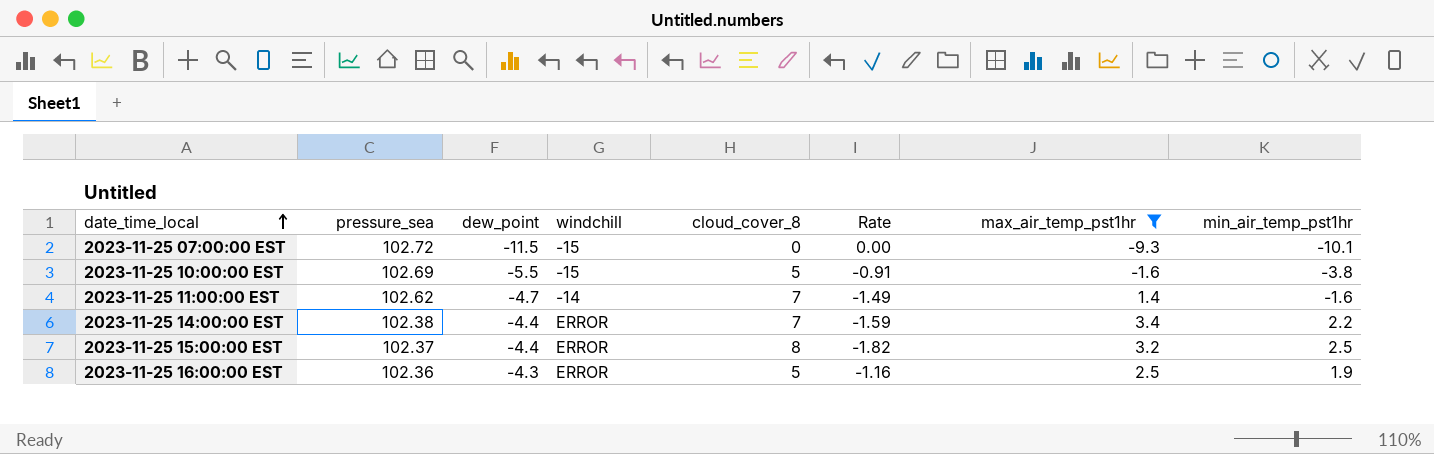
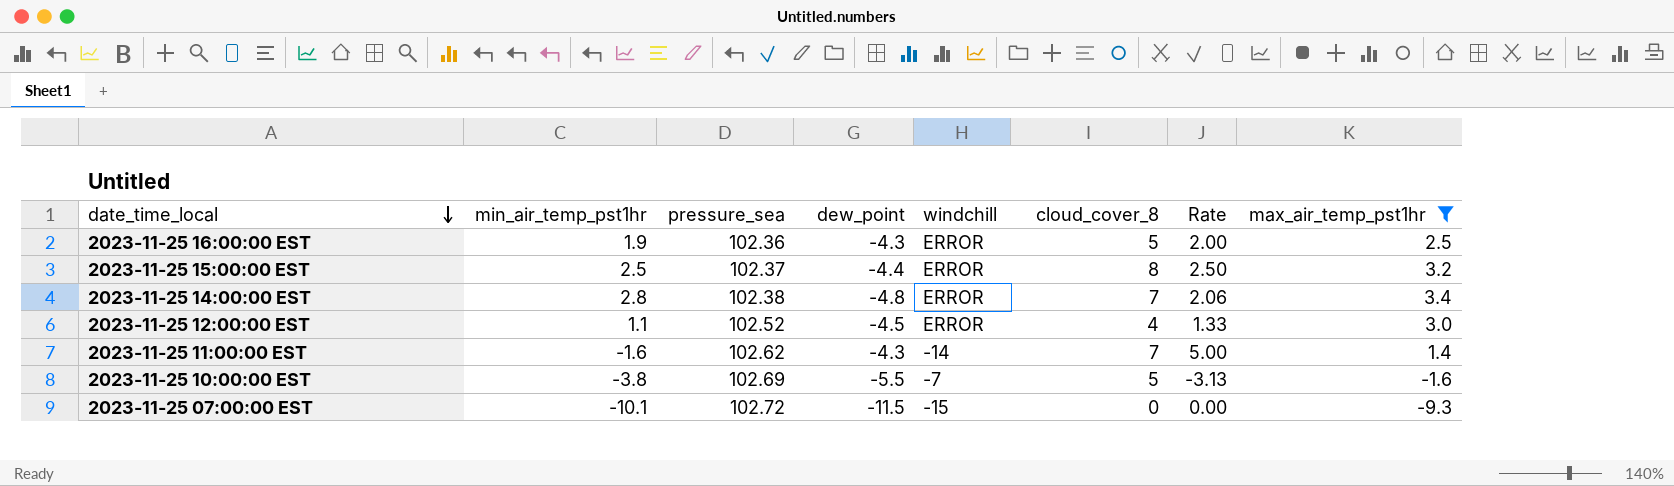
row order: date_time_local ascending -> date_time_local descending
column min_air_temp_pst1hr | position: 8 -> 2
column Rate | formula: [cloud_cover_8] / [dew_point] -> [cloud_cover_8] / [max_air_temp_pst1hr]
2023-11-25 14:00:00 EST | min_air_temp_pst1hr: 2.2 -> 2.8
2023-11-25 14:00:00 EST | dew_point: -4.4 -> -4.8
row 2023-11-25 12:00:00 EST: none -> 1.1 | 102.52 | -4.5 | ERROR | 4 | 1.33 | 3.0
2023-11-25 11:00:00 EST | dew_point: -4.7 -> -4.3
2023-11-25 10:00:00 EST | windchill: -15 -> -7

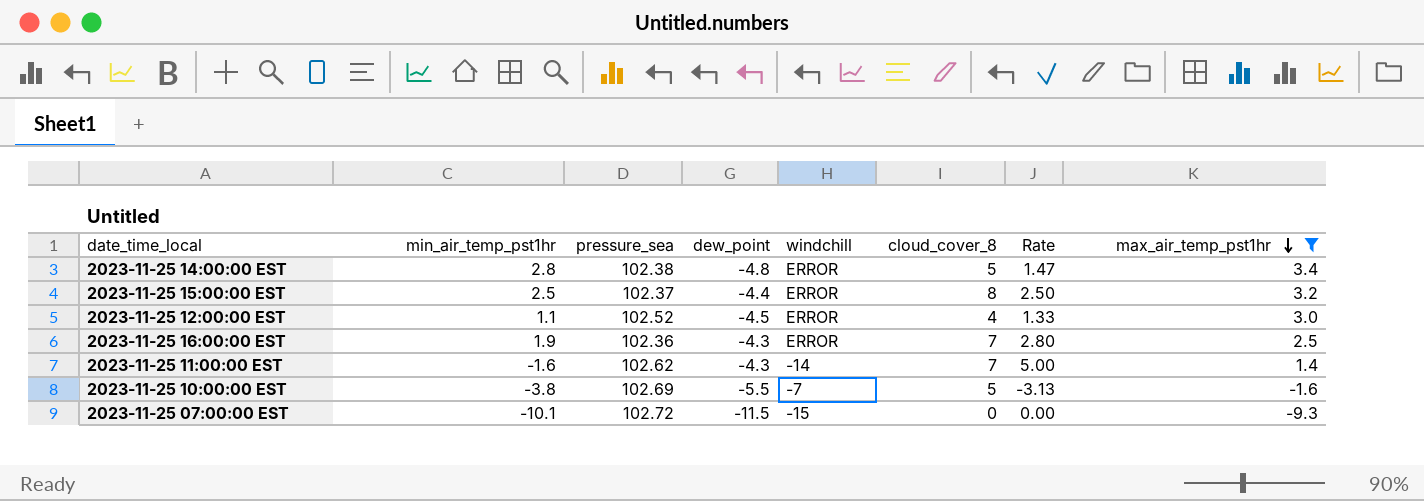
row order: date_time_local descending -> max_air_temp_pst1hr descending
2023-11-25 14:00:00 EST | cloud_cover_8: 7 -> 5
2023-11-25 14:00:00 EST | Rate: 2.06 -> 1.47
2023-11-25 16:00:00 EST | cloud_cover_8: 5 -> 7
2023-11-25 16:00:00 EST | Rate: 2.00 -> 2.80

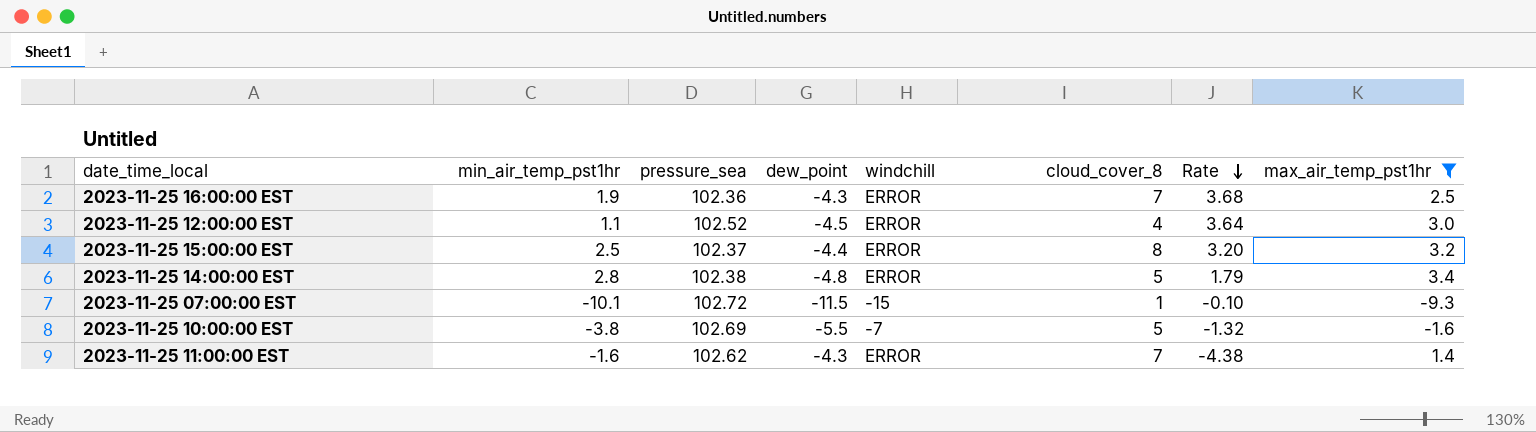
row order: max_air_temp_pst1hr descending -> Rate descending
column Rate | formula: [cloud_cover_8] / [max_air_temp_pst1hr] -> [cloud_cover_8] / [min_air_temp_pst1hr]
2023-11-25 07:00:00 EST | cloud_cover_8: 0 -> 1
2023-11-25 11:00:00 EST | windchill: -14 -> ERROR

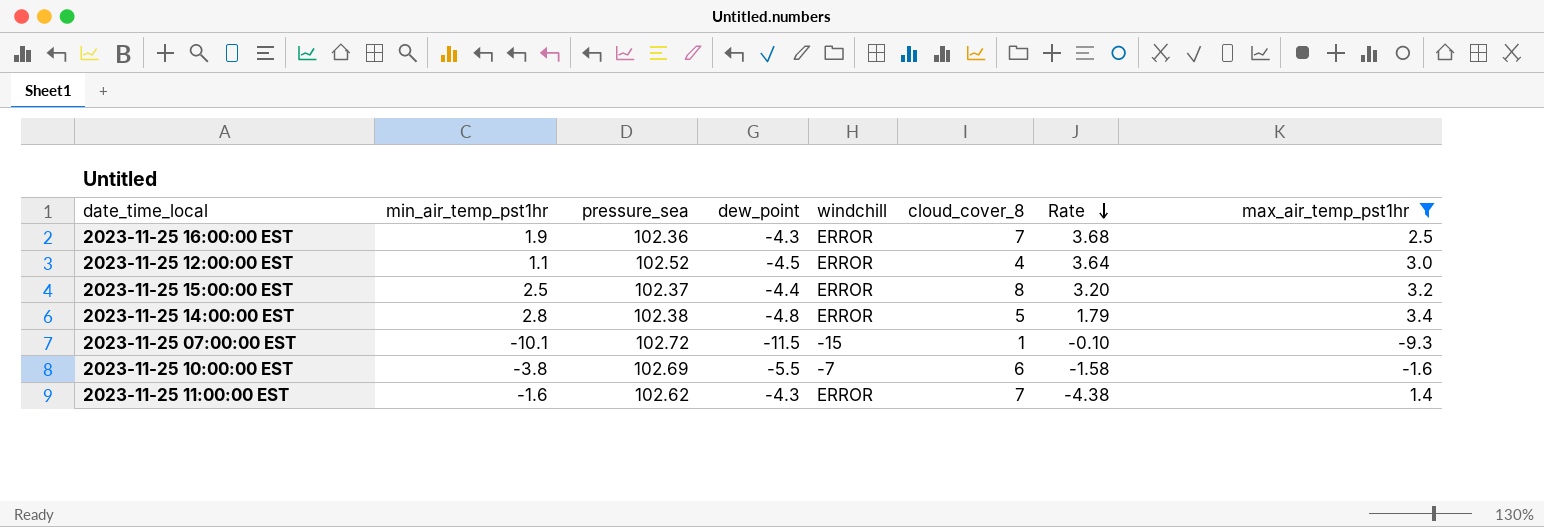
2023-11-25 10:00:00 EST | cloud_cover_8: 5 -> 6
2023-11-25 10:00:00 EST | Rate: -1.32 -> -1.58

